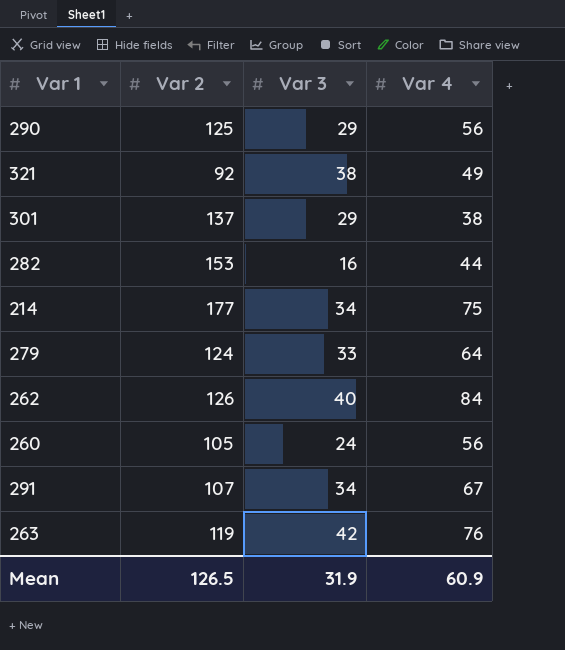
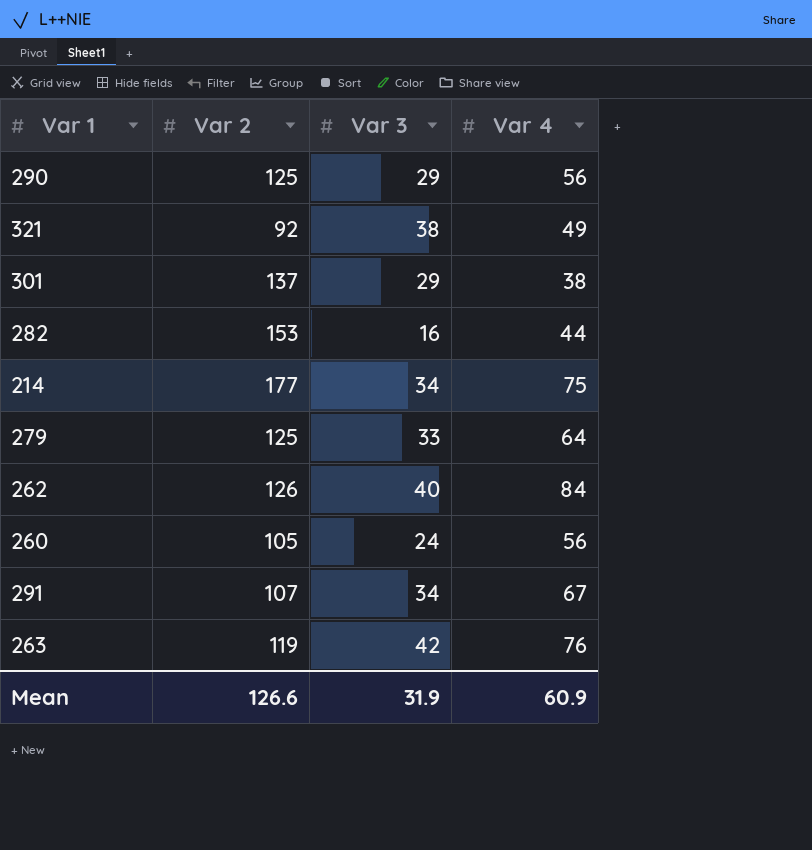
279 | Var 2: 124 -> 125
Mean | Var 2: 126.5 -> 126.6

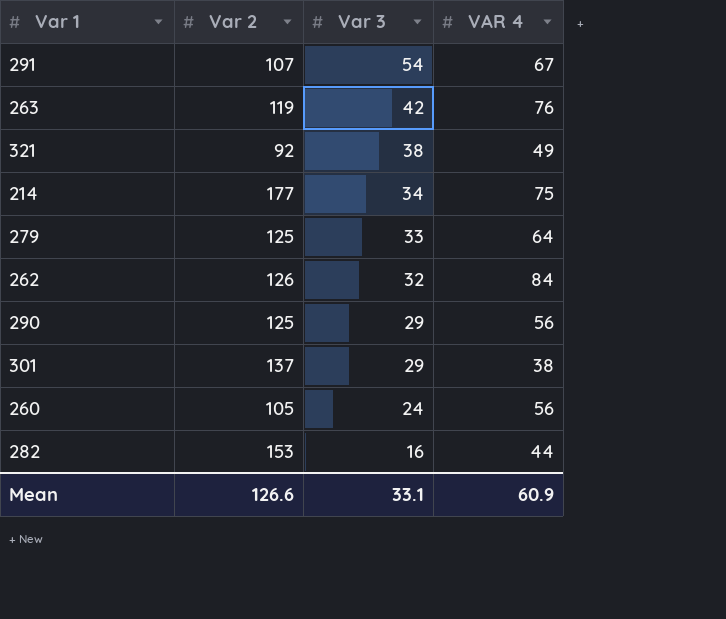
row order: none -> Var 3 descending
column name: Var 4 -> VAR 4
291 | Var 3: 34 -> 54
262 | Var 3: 40 -> 32
Mean | Var 3: 31.9 -> 33.1

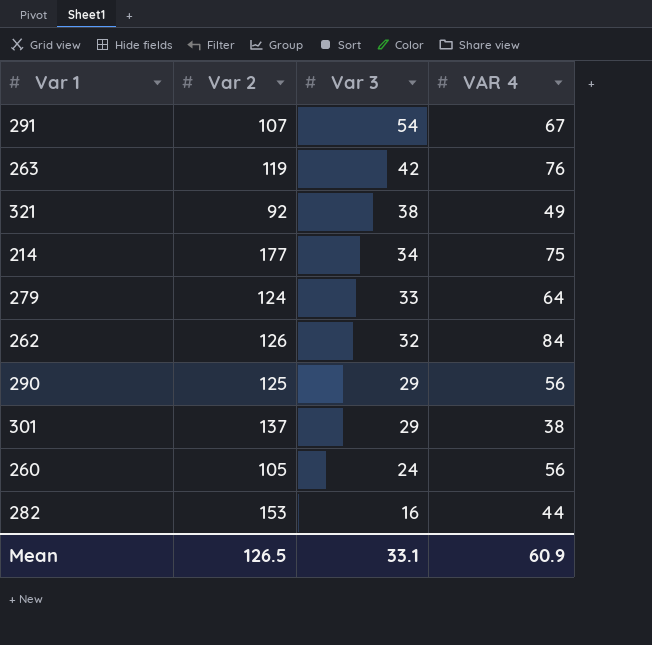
279 | Var 2: 125 -> 124
Mean | Var 2: 126.6 -> 126.5

